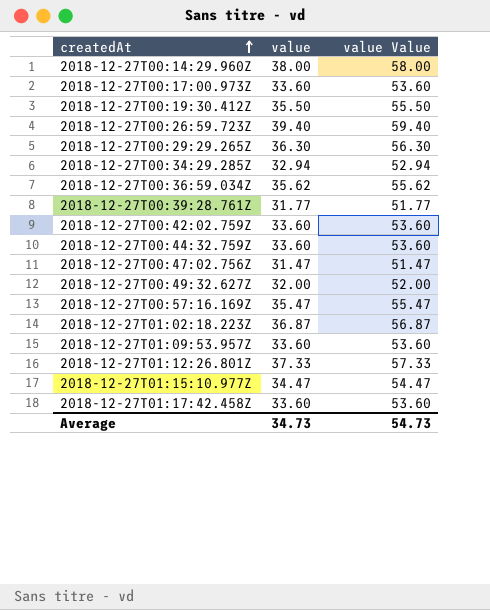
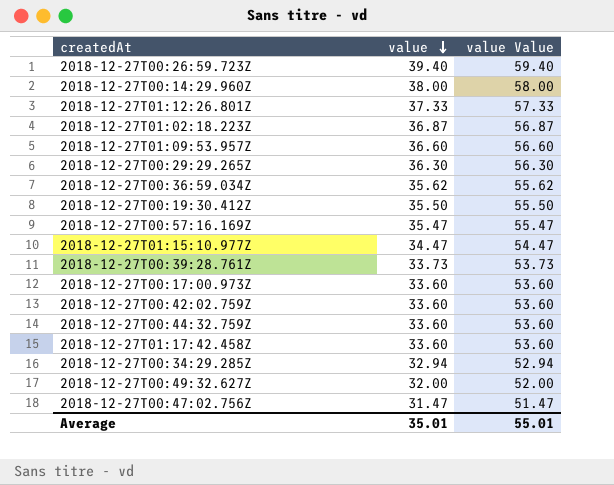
row order: createdAt ascending -> value descending
2018-12-27T01:09:53.957Z | value: 33.60 -> 36.60
2018-12-27T01:09:53.957Z | value Value: 53.60 -> 56.60
2018-12-27T00:39:28.761Z | value: 31.77 -> 33.73
2018-12-27T00:39:28.761Z | value Value: 51.77 -> 53.73
Average | value: 34.73 -> 35.01
Average | value Value: 54.73 -> 55.01

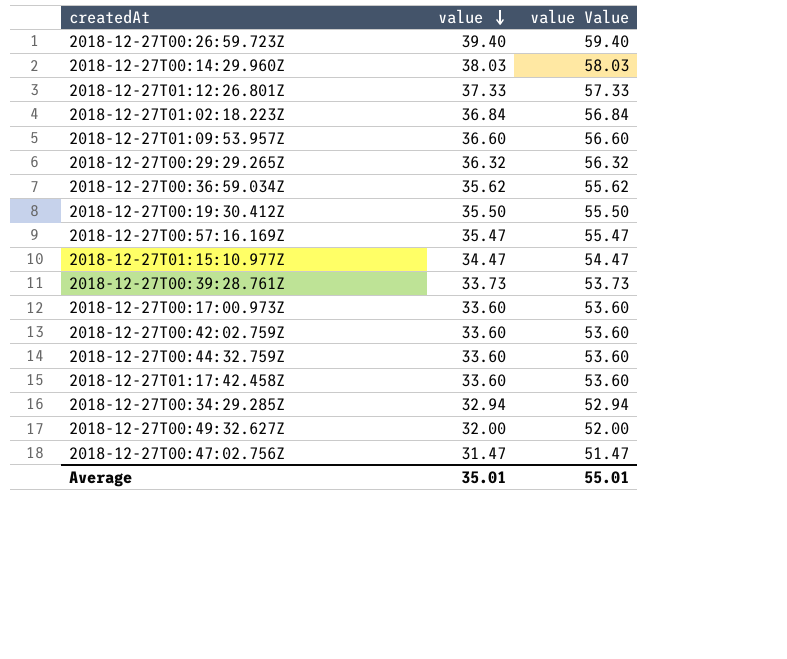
2018-12-27T00:14:29.960Z | value: 38.00 -> 38.03
2018-12-27T00:14:29.960Z | value Value: 58.00 -> 58.03
2018-12-27T01:02:18.223Z | value: 36.87 -> 36.84
2018-12-27T01:02:18.223Z | value Value: 56.87 -> 56.84
2018-12-27T00:29:29.265Z | value: 36.30 -> 36.32
2018-12-27T00:29:29.265Z | value Value: 56.30 -> 56.32

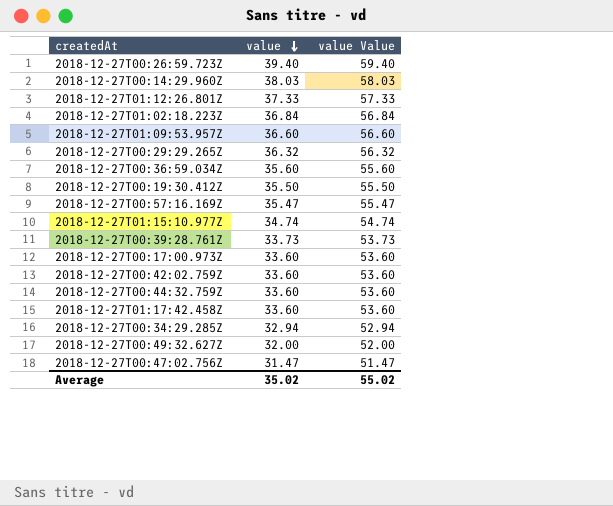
2018-12-27T00:36:59.034Z | value: 35.62 -> 35.60
2018-12-27T00:36:59.034Z | value Value: 55.62 -> 55.60
2018-12-27T01:15:10.977Z | value: 34.47 -> 34.74
2018-12-27T01:15:10.977Z | value Value: 54.47 -> 54.74
Average | value: 35.01 -> 35.02
Average | value Value: 55.01 -> 55.02

